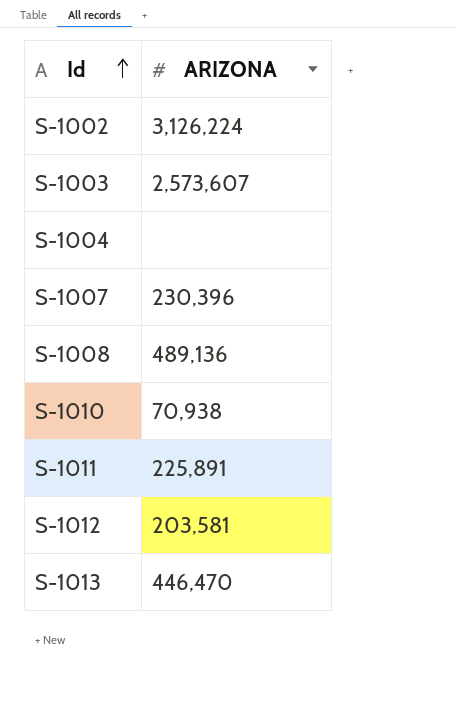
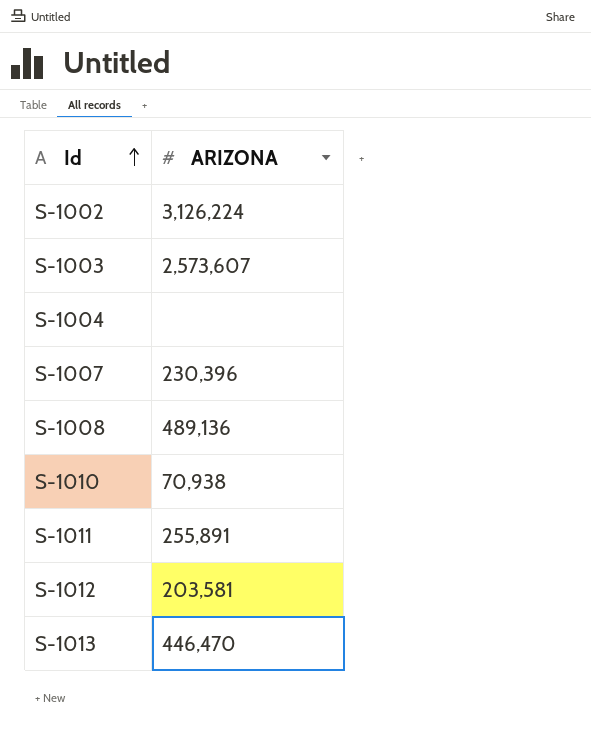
S-1011 | ARIZONA: 225,891 -> 255,891

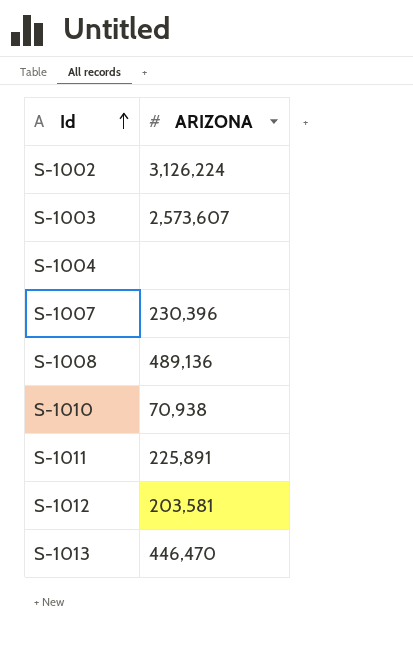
S-1011 | ARIZONA: 255,891 -> 225,891

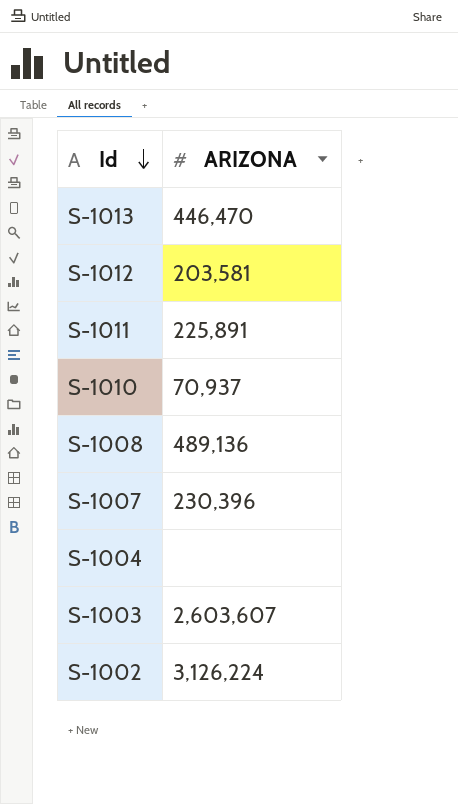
row order: Id ascending -> Id descending
S-1010 | ARIZONA: 70,938 -> 70,937
S-1003 | ARIZONA: 2,573,607 -> 2,603,607

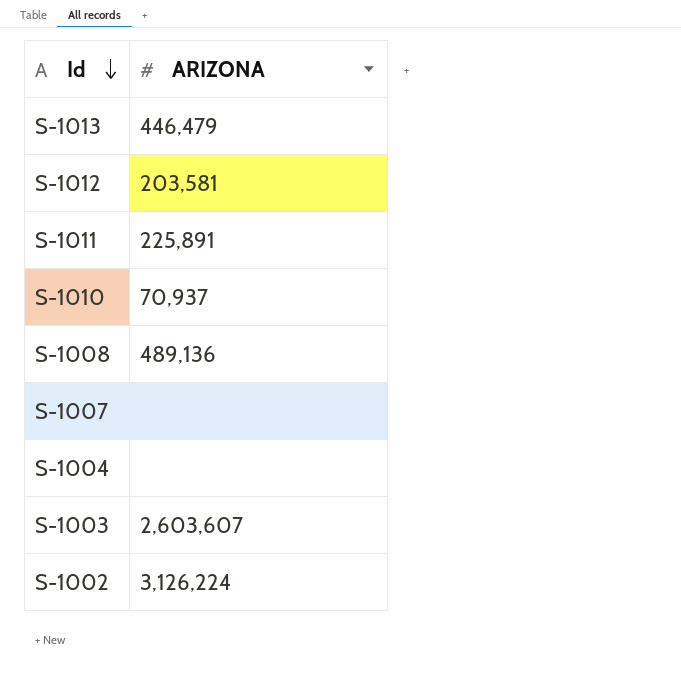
S-1013 | ARIZONA: 446,470 -> 446,479
S-1007 | ARIZONA: 230,396 -> none

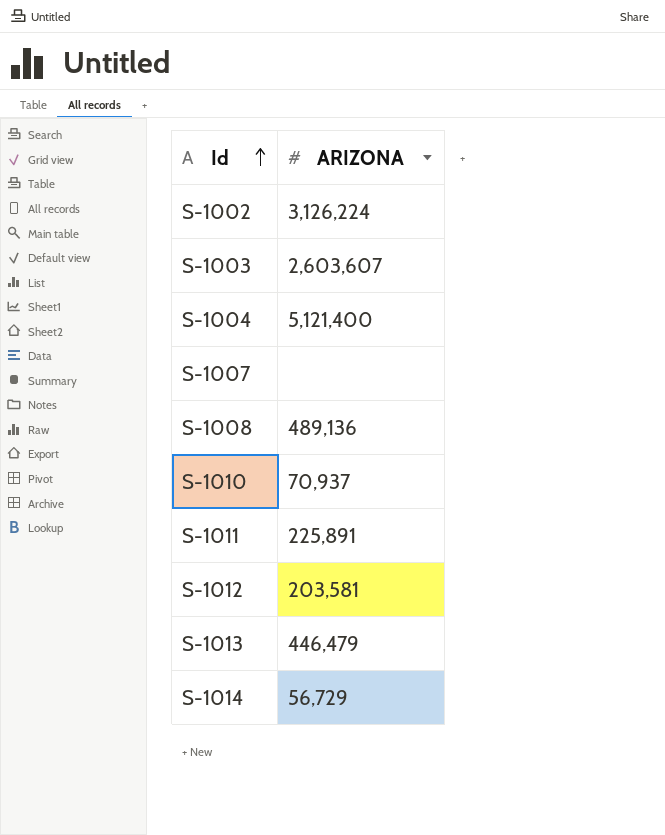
row order: Id descending -> Id ascending
S-1004 | ARIZONA: none -> 5,121,400
row S-1014: none -> 56,729

